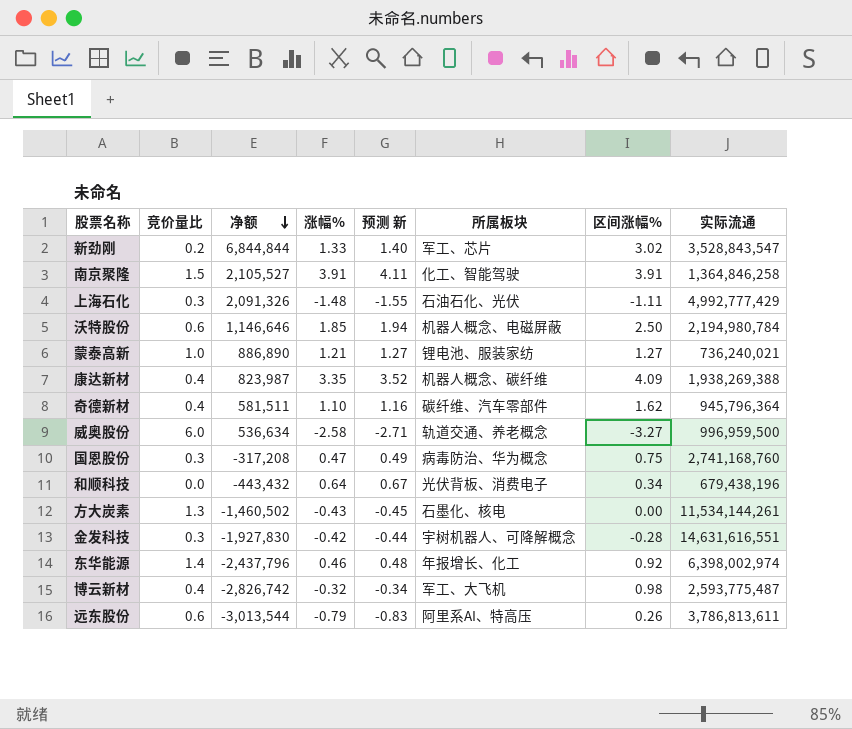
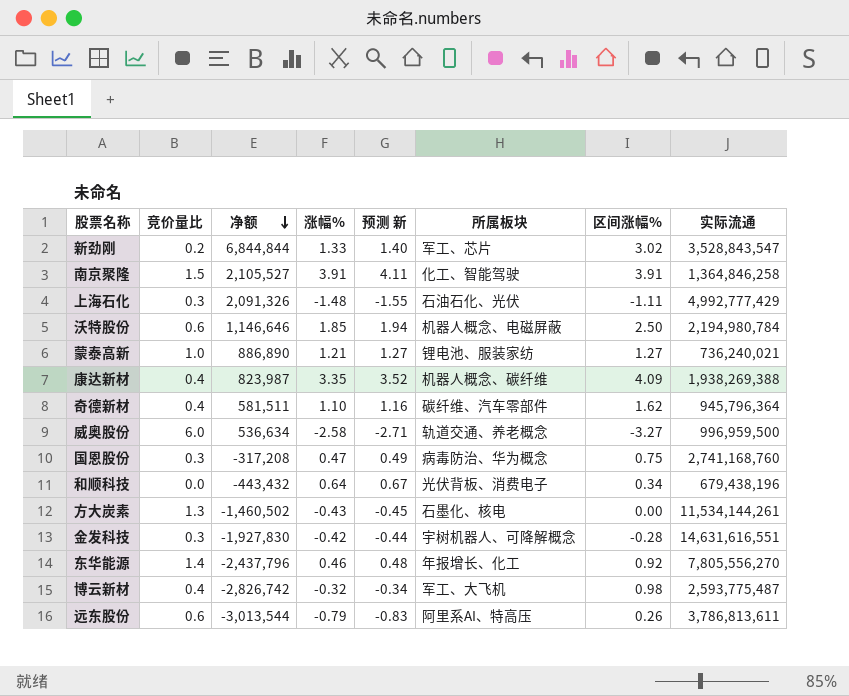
东华能源 | 实际流通: 6,398,002,974 -> 7,805,556,270

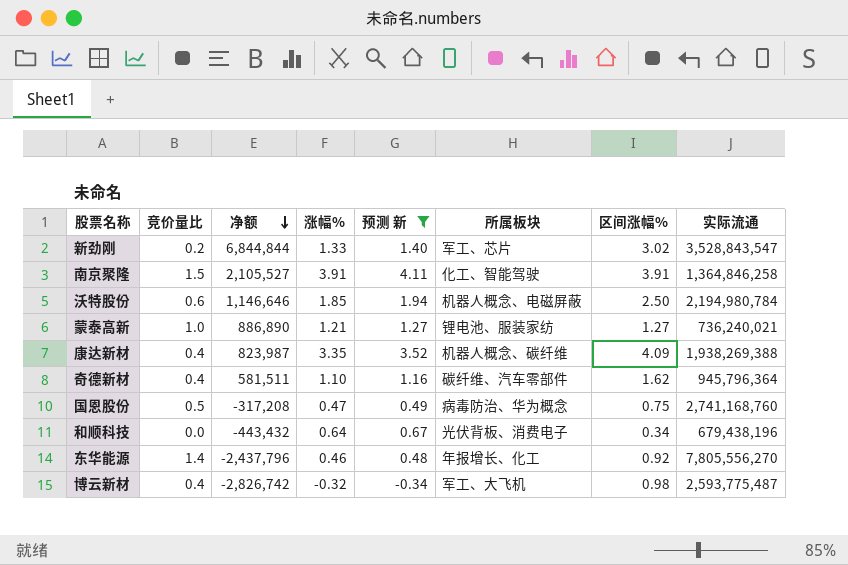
filter: none -> 预测 新 >= -0.34
国恩股份 | 竞价量比: 0.3 -> 0.5

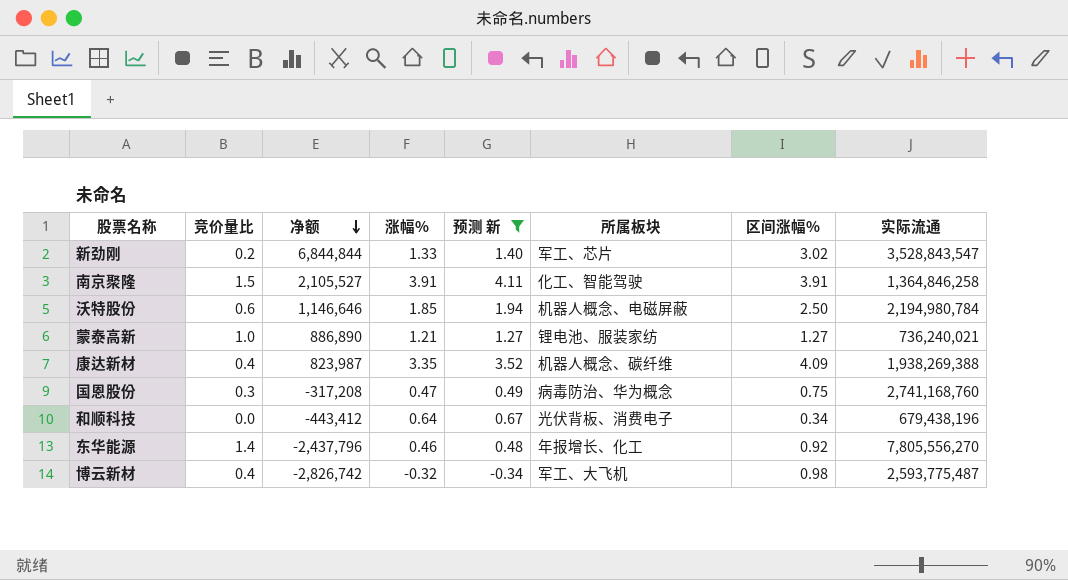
row 奇德新材: 0.4 | 581,511 | 1.10 | 1.16 | 碳纤维、汽车零部件 | 1.62 | 945,796,364 -> none
国恩股份 | 竞价量比: 0.5 -> 0.3
和顺科技 | 净额: -443,432 -> -443,412

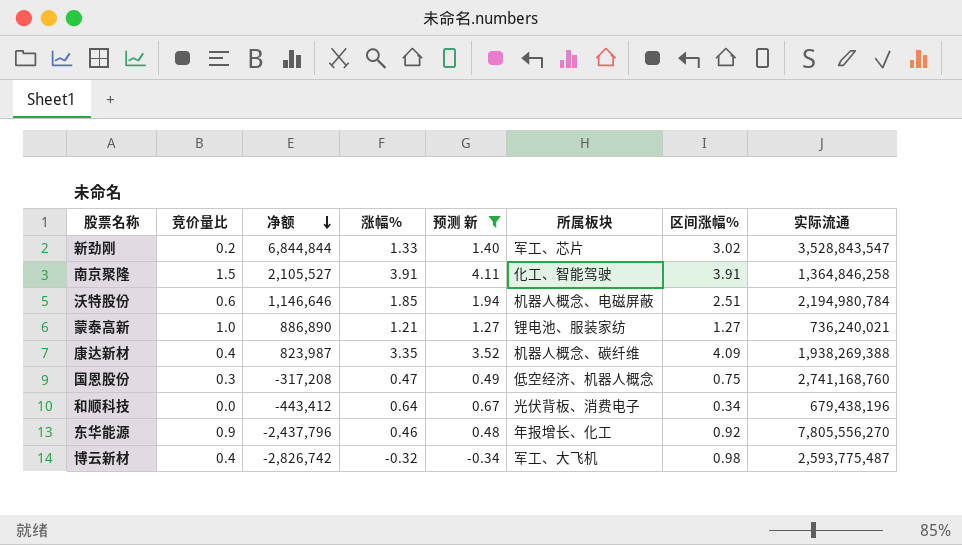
沃特股份 | 区间涨幅%: 2.50 -> 2.51
国恩股份 | 所属板块: 病毒防治、华为概念 -> 低空经济、机器人概念
东华能源 | 竞价量比: 1.4 -> 0.9

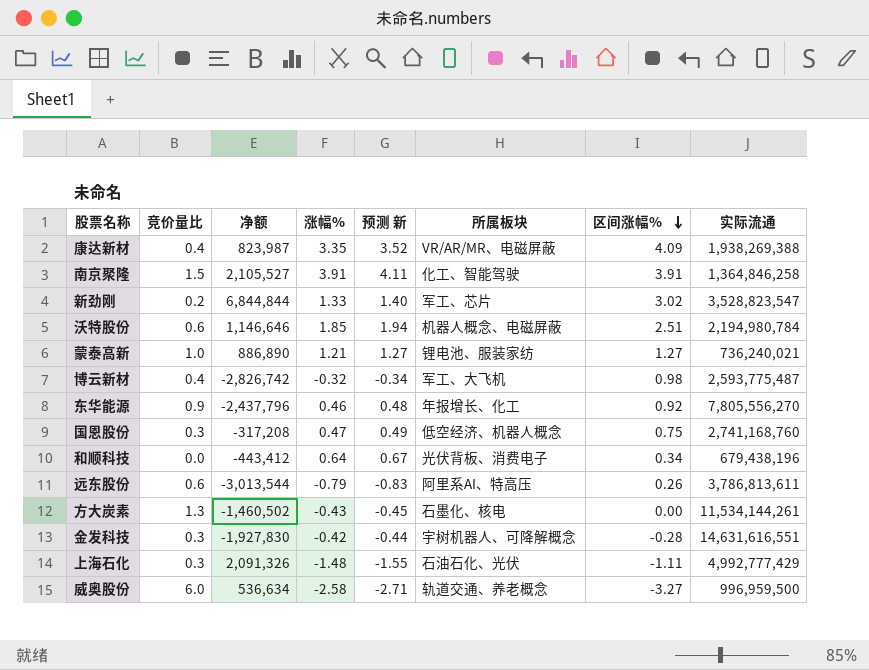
filter: 预测 新 >= -0.34 -> none
row order: 净额 descending -> 区间涨幅% descending
康达新材 | 所属板块: 机器人概念、碳纤维 -> VR/AR/MR、电磁屏蔽
新劲刚 | 实际流通: 3,528,843,547 -> 3,528,823,547

